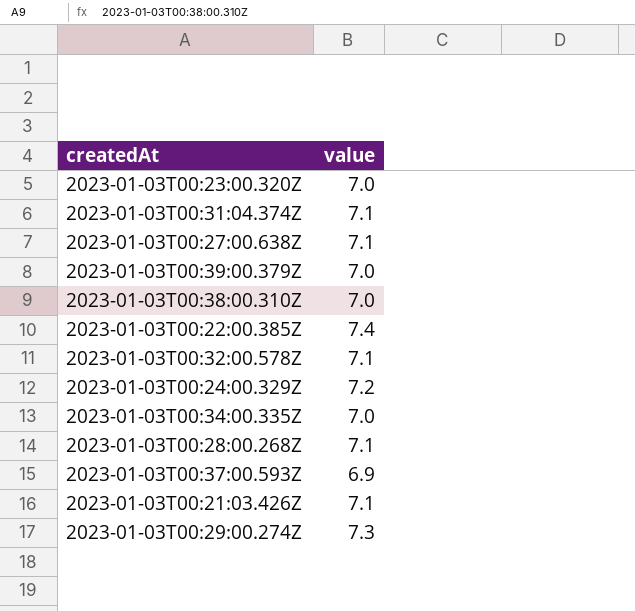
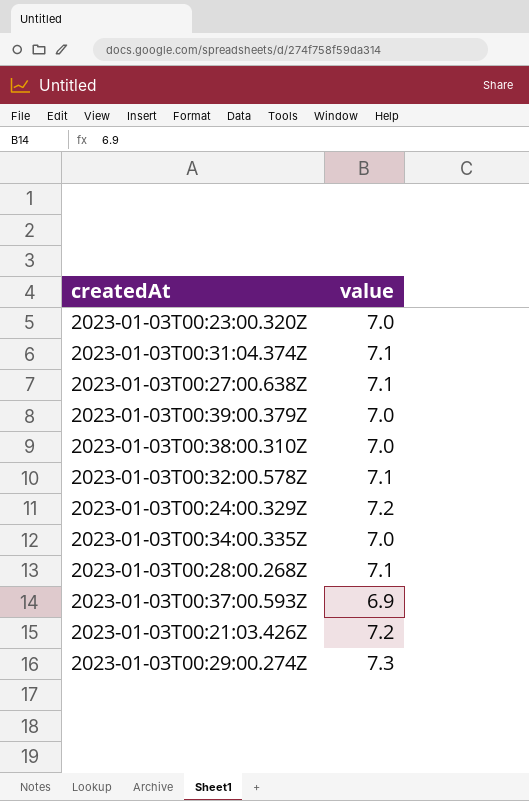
row 2023-01-03T00:22:00.385Z: 7.4 -> none
2023-01-03T00:21:03.426Z | value: 7.1 -> 7.2

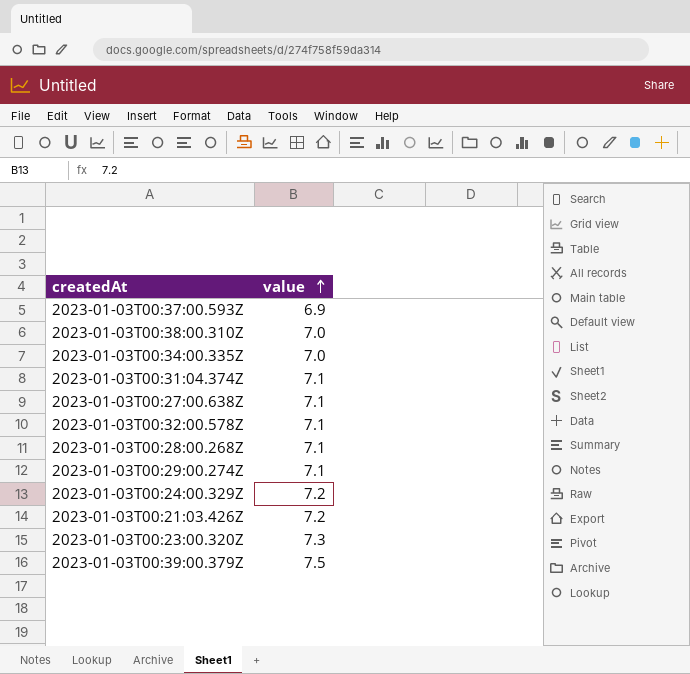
row order: none -> value ascending
2023-01-03T00:29:00.274Z | value: 7.3 -> 7.1
2023-01-03T00:23:00.320Z | value: 7.0 -> 7.3
2023-01-03T00:39:00.379Z | value: 7.0 -> 7.5

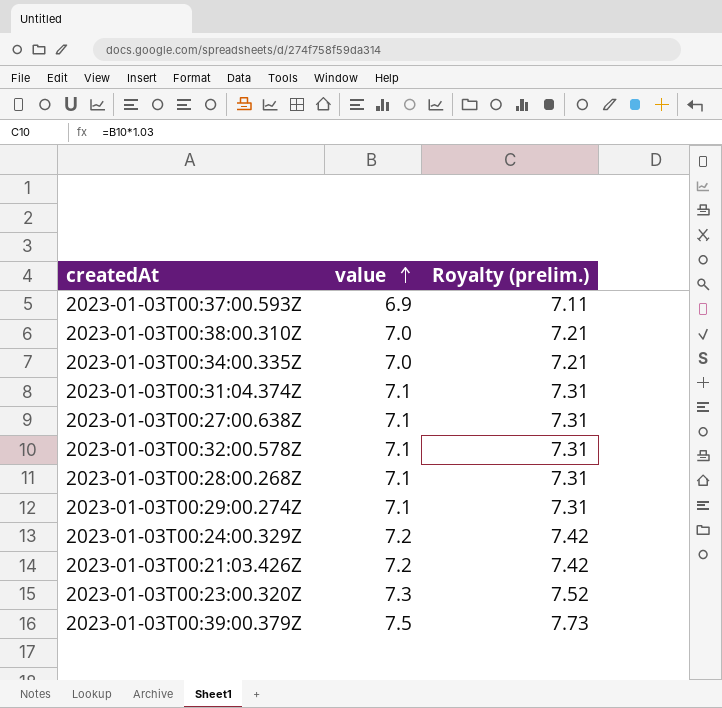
column Royalty (prelim.) | formula: none -> [value] * 1.03

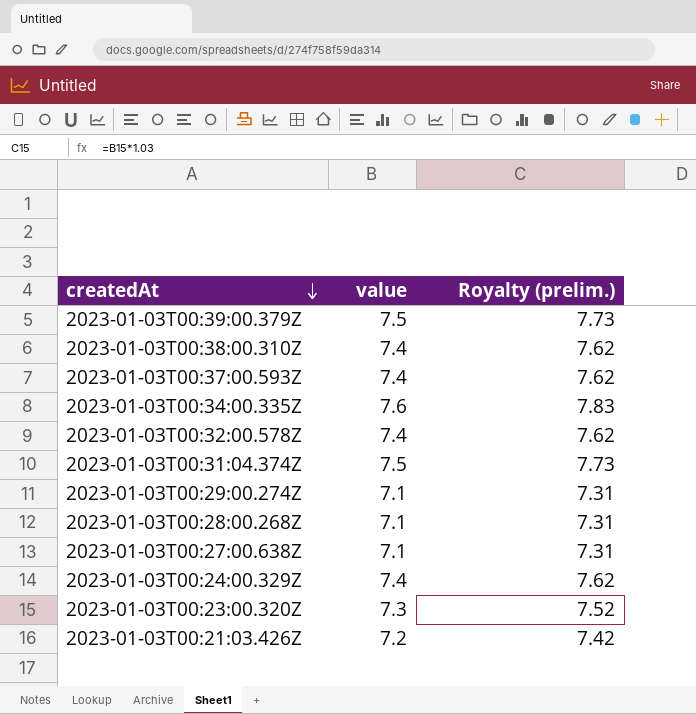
row order: value ascending -> createdAt descending
2023-01-03T00:38:00.310Z | value: 7.0 -> 7.4
2023-01-03T00:38:00.310Z | Royalty (prelim.): 7.21 -> 7.62
2023-01-03T00:37:00.593Z | value: 6.9 -> 7.4
2023-01-03T00:37:00.593Z | Royalty (prelim.): 7.11 -> 7.62
2023-01-03T00:34:00.335Z | value: 7.0 -> 7.6
2023-01-03T00:34:00.335Z | Royalty (prelim.): 7.21 -> 7.83
2023-01-03T00:32:00.578Z | value: 7.1 -> 7.4
2023-01-03T00:32:00.578Z | Royalty (prelim.): 7.31 -> 7.62
2023-01-03T00:31:04.374Z | value: 7.1 -> 7.5
2023-01-03T00:31:04.374Z | Royalty (prelim.): 7.31 -> 7.73
2023-01-03T00:24:00.329Z | value: 7.2 -> 7.4
2023-01-03T00:24:00.329Z | Royalty (prelim.): 7.42 -> 7.62

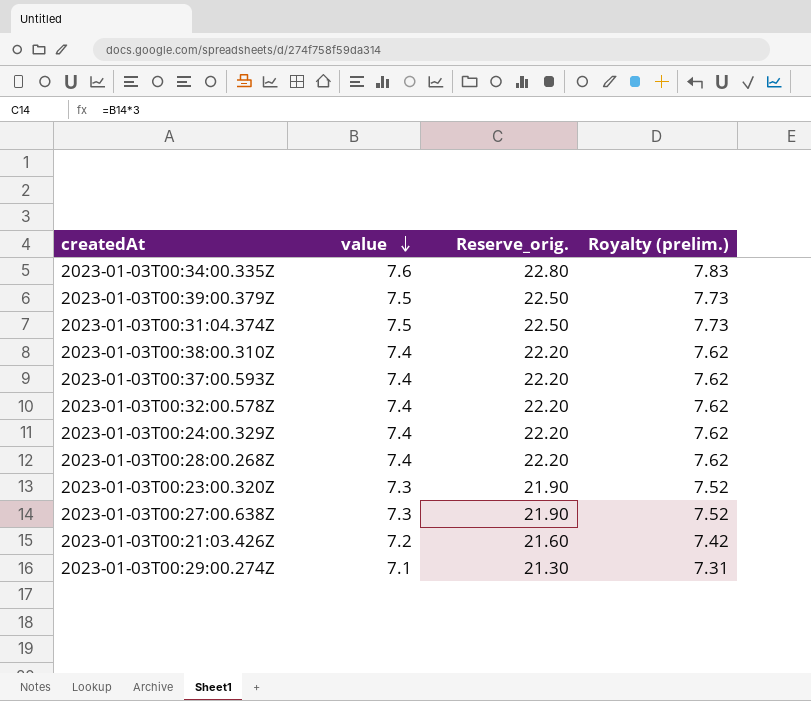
row order: createdAt descending -> value descending
column Reserve_orig. | formula: none -> [value] * 3
2023-01-03T00:28:00.268Z | value: 7.1 -> 7.4
2023-01-03T00:28:00.268Z | Royalty (prelim.): 7.31 -> 7.62
2023-01-03T00:27:00.638Z | value: 7.1 -> 7.3
2023-01-03T00:27:00.638Z | Royalty (prelim.): 7.31 -> 7.52

